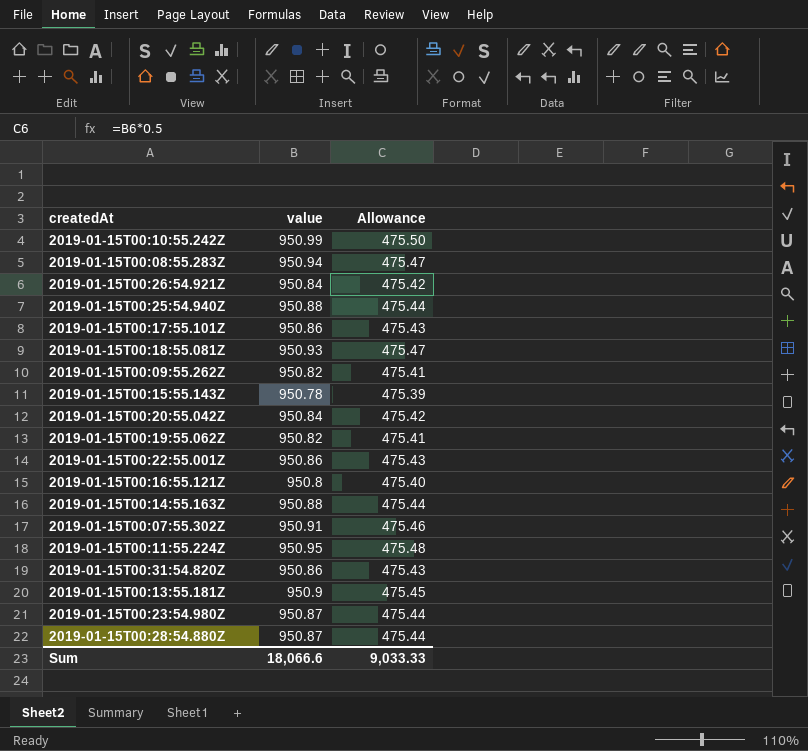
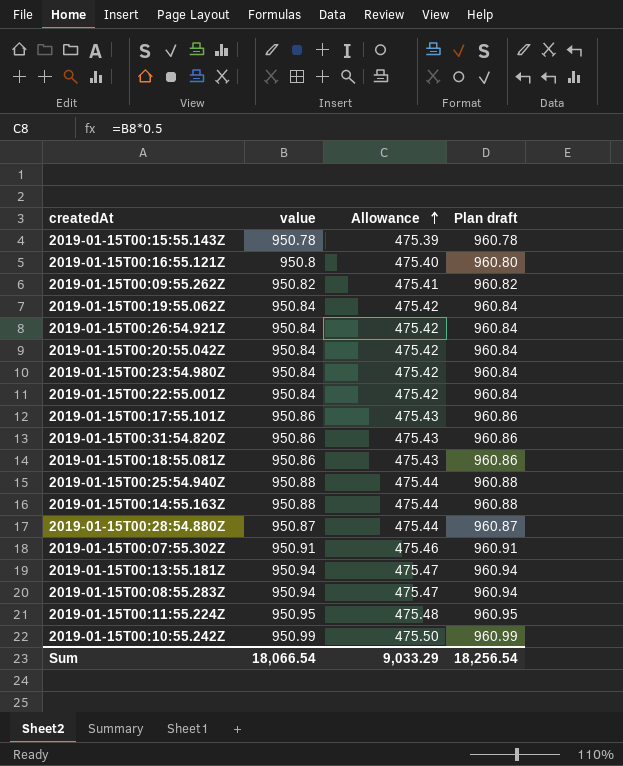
row order: none -> Allowance ascending
column Plan draft | formula: none -> [value] + 10
2019-01-15T00:19:55.062Z | value: 950.82 -> 950.84
2019-01-15T00:19:55.062Z | Allowance: 475.41 -> 475.42
2019-01-15T00:23:54.980Z | value: 950.87 -> 950.84
2019-01-15T00:23:54.980Z | Allowance: 475.44 -> 475.42
2019-01-15T00:22:55.001Z | value: 950.86 -> 950.84
2019-01-15T00:22:55.001Z | Allowance: 475.43 -> 475.42
2019-01-15T00:18:55.081Z | value: 950.93 -> 950.86
2019-01-15T00:18:55.081Z | Allowance: 475.47 -> 475.43
2019-01-15T00:13:55.181Z | value: 950.9 -> 950.94
2019-01-15T00:13:55.181Z | Allowance: 475.45 -> 475.47
Sum | value: 18,066.6 -> 18,066.54
Sum | Allowance: 9,033.33 -> 9,033.29

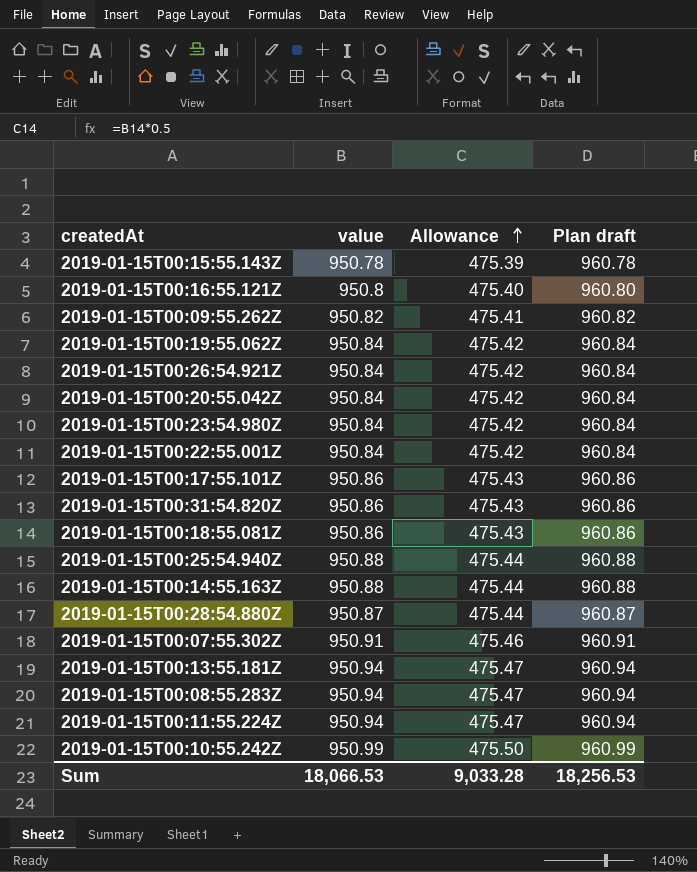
2019-01-15T00:11:55.224Z | value: 950.95 -> 950.94
2019-01-15T00:11:55.224Z | Allowance: 475.48 -> 475.47
2019-01-15T00:11:55.224Z | Plan draft: 960.95 -> 960.94
Sum | value: 18,066.54 -> 18,066.53
Sum | Allowance: 9,033.29 -> 9,033.28
Sum | Plan draft: 18,256.54 -> 18,256.53

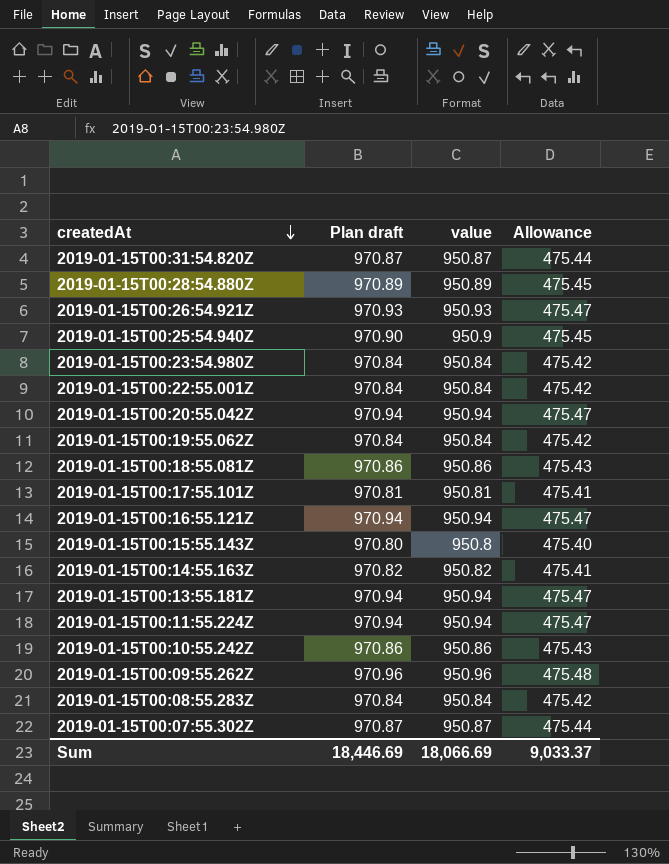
row order: Allowance ascending -> createdAt descending
column Plan draft | formula: [value] + 10 -> [value] + 20
column Plan draft | position: 4 -> 2
2019-01-15T00:31:54.820Z | value: 950.86 -> 950.87
2019-01-15T00:31:54.820Z | Allowance: 475.43 -> 475.44
2019-01-15T00:28:54.880Z | value: 950.87 -> 950.89
2019-01-15T00:28:54.880Z | Allowance: 475.44 -> 475.45
2019-01-15T00:26:54.921Z | value: 950.84 -> 950.93
2019-01-15T00:26:54.921Z | Allowance: 475.42 -> 475.47
2019-01-15T00:25:54.940Z | value: 950.88 -> 950.9
2019-01-15T00:25:54.940Z | Allowance: 475.44 -> 475.45
2019-01-15T00:20:55.042Z | value: 950.84 -> 950.94
2019-01-15T00:20:55.042Z | Allowance: 475.42 -> 475.47
2019-01-15T00:17:55.101Z | value: 950.86 -> 950.81
2019-01-15T00:17:55.101Z | Allowance: 475.43 -> 475.41
2019-01-15T00:16:55.121Z | value: 950.8 -> 950.94
2019-01-15T00:16:55.121Z | Allowance: 475.40 -> 475.47
2019-01-15T00:15:55.143Z | value: 950.78 -> 950.8
2019-01-15T00:15:55.143Z | Allowance: 475.39 -> 475.40
2019-01-15T00:14:55.163Z | value: 950.88 -> 950.82
2019-01-15T00:14:55.163Z | Allowance: 475.44 -> 475.41
2019-01-15T00:10:55.242Z | value: 950.99 -> 950.86
2019-01-15T00:10:55.242Z | Allowance: 475.50 -> 475.43
2019-01-15T00:09:55.262Z | value: 950.82 -> 950.96
2019-01-15T00:09:55.262Z | Allowance: 475.41 -> 475.48
2019-01-15T00:08:55.283Z | value: 950.94 -> 950.84
2019-01-15T00:08:55.283Z | Allowance: 475.47 -> 475.42
2019-01-15T00:07:55.302Z | value: 950.91 -> 950.87
2019-01-15T00:07:55.302Z | Allowance: 475.46 -> 475.44
Sum | Plan draft: 18,256.53 -> 18,446.69
Sum | value: 18,066.53 -> 18,066.69
Sum | Allowance: 9,033.28 -> 9,033.37

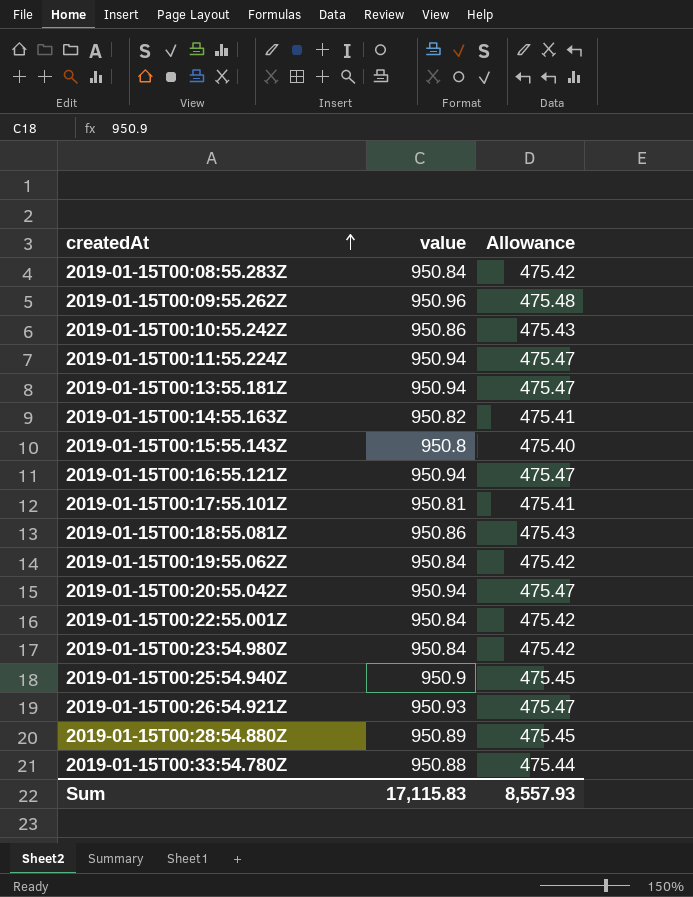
row order: createdAt descending -> createdAt ascending
column Plan draft | formula: [value] + 20 -> none
row 2019-01-15T00:31:54.820Z: 970.87 | 950.87 | 475.44 -> none
row 2019-01-15T00:07:55.302Z: 970.87 | 950.87 | 475.44 -> none
row 2019-01-15T00:33:54.780Z: none -> 950.88 | 475.44
Sum | value: 18,066.69 -> 17,115.83
Sum | Allowance: 9,033.37 -> 8,557.93

